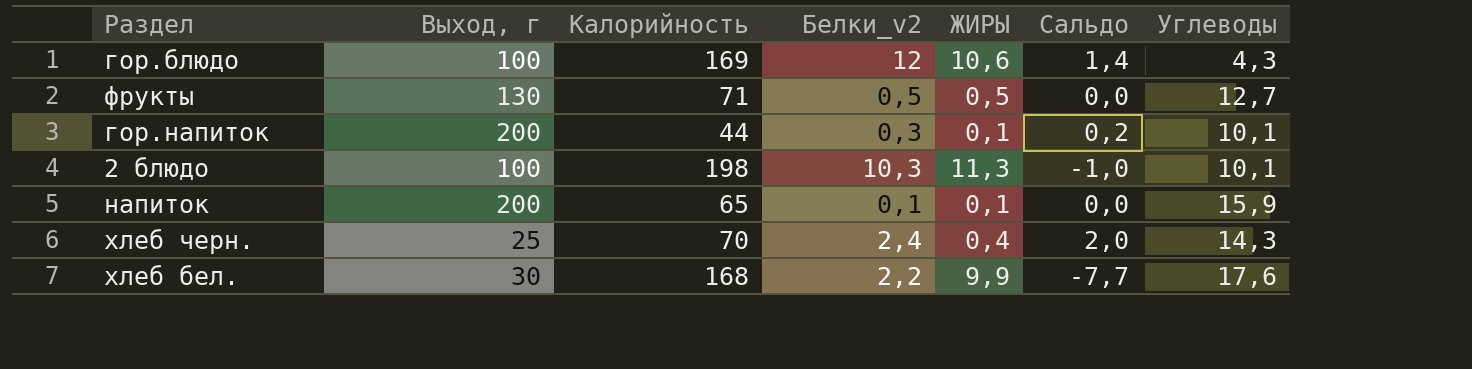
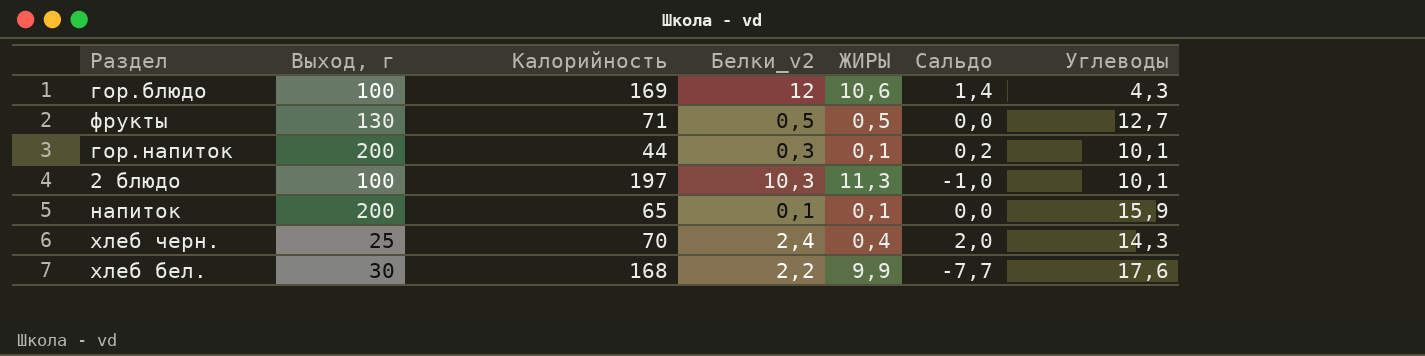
2 блюдо | Калорийность: 198 -> 197

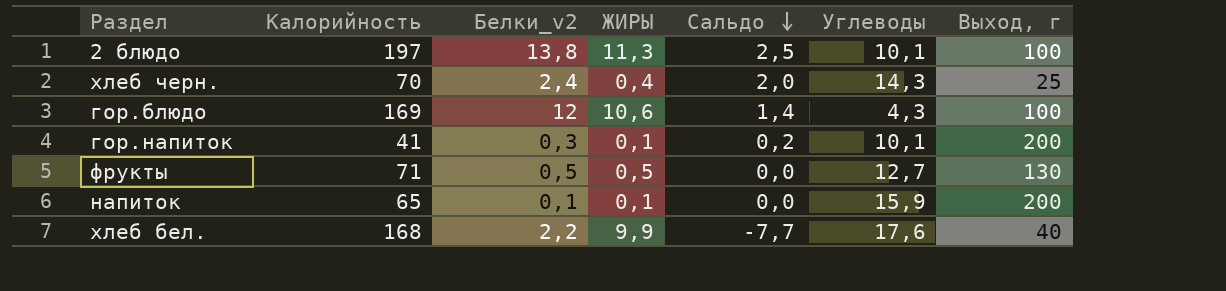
row order: none -> Сальдо descending
column Выход, г | position: 2 -> 7
2 блюдо | Белки_v2: 10,3 -> 13,8
2 блюдо | Сальдо: -1,0 -> 2,5
гор.напиток | Калорийность: 44 -> 41
хлеб бел. | Выход, г: 30 -> 40

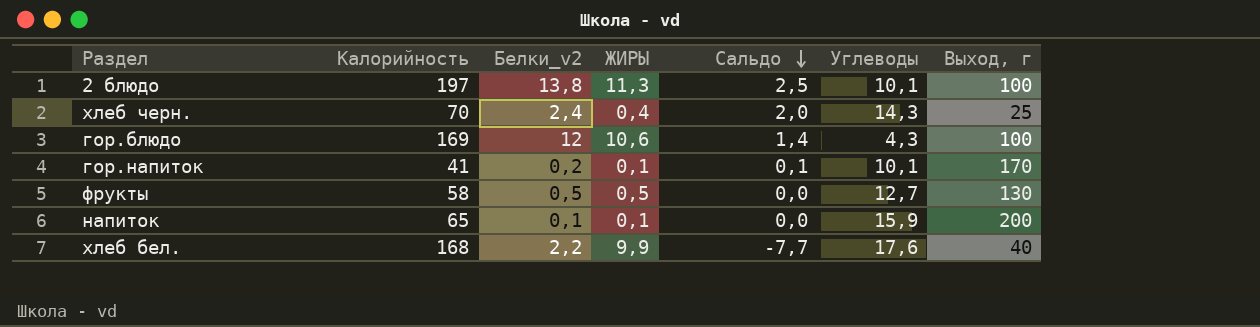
гор.напиток | Белки_v2: 0,3 -> 0,2
гор.напиток | Сальдо: 0,2 -> 0,1
гор.напиток | Выход, г: 200 -> 170
фрукты | Калорийность: 71 -> 58

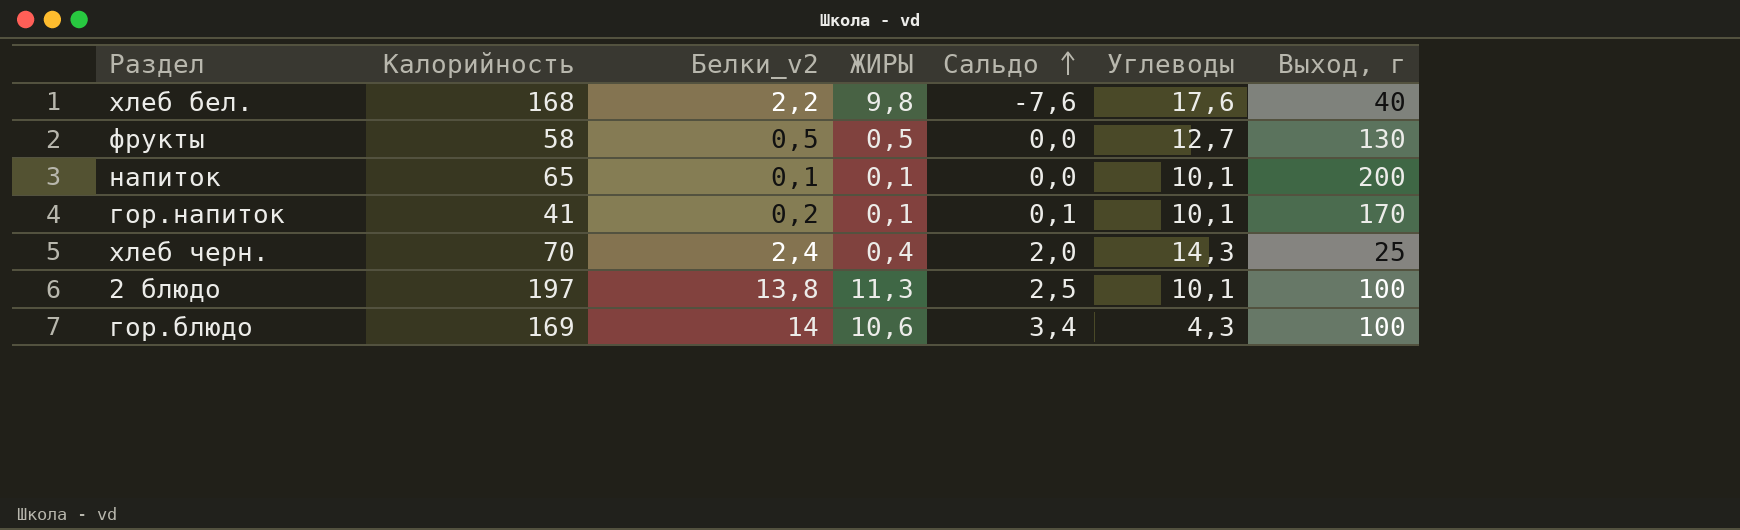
row order: Сальдо descending -> Сальдо ascending
хлеб бел. | ЖИРЫ: 9,9 -> 9,8
хлеб бел. | Сальдо: -7,7 -> -7,6
напиток | Углеводы: 15,9 -> 10,1
гор.блюдо | Белки_v2: 12 -> 14
гор.блюдо | Сальдо: 1,4 -> 3,4

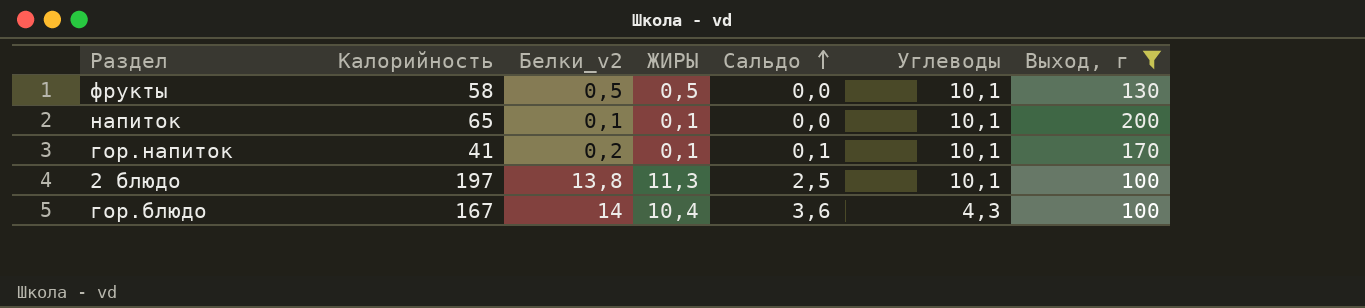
filter: none -> Выход, г >= 100
фрукты | Углеводы: 12,7 -> 10,1
гор.блюдо | Калорийность: 169 -> 167
гор.блюдо | ЖИРЫ: 10,6 -> 10,4
гор.блюдо | Сальдо: 3,4 -> 3,6

